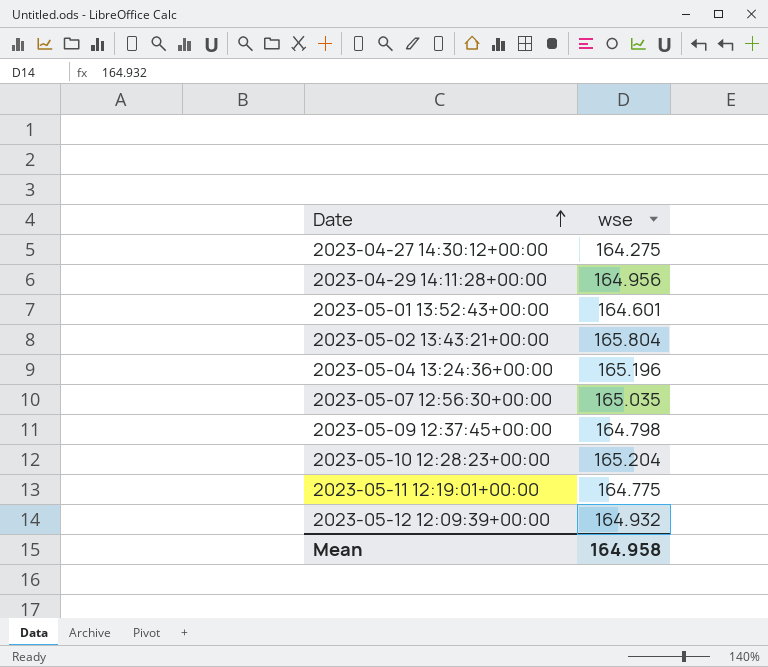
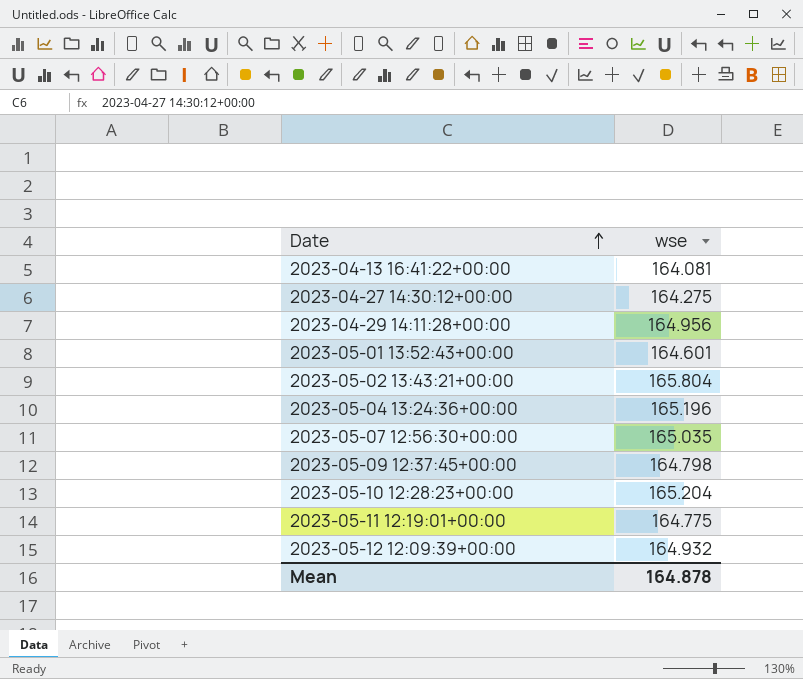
row 2023-04-13 16:41:22+00:00: none -> 164.081
Mean | wse: 164.958 -> 164.878

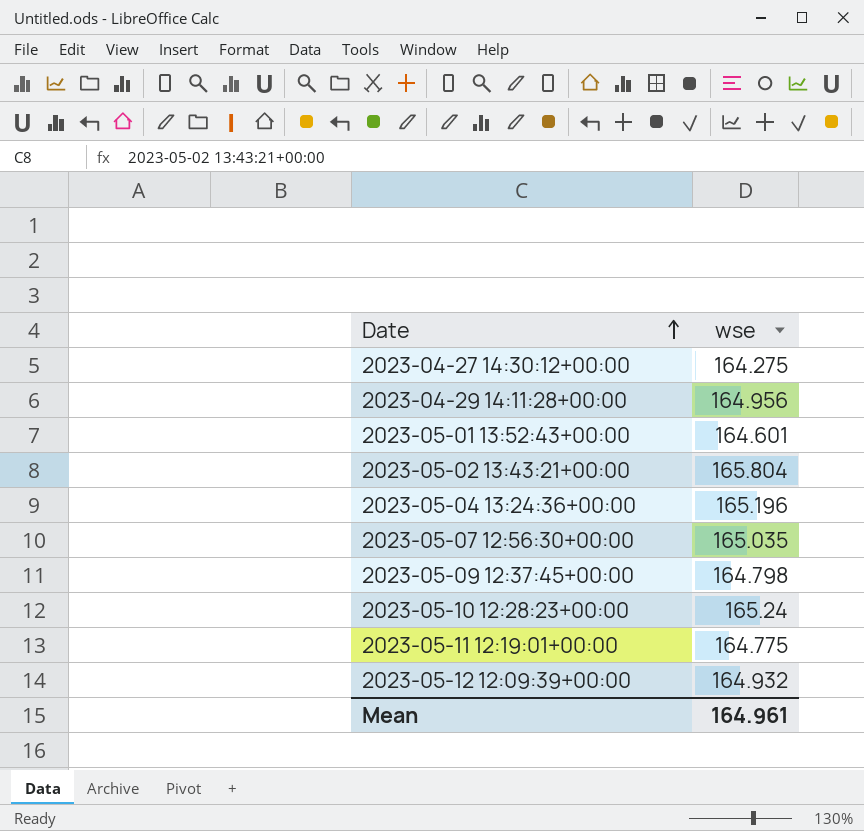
row 2023-04-13 16:41:22+00:00: 164.081 -> none
2023-05-10 12:28:23+00:00 | wse: 165.204 -> 165.24
Mean | wse: 164.878 -> 164.961

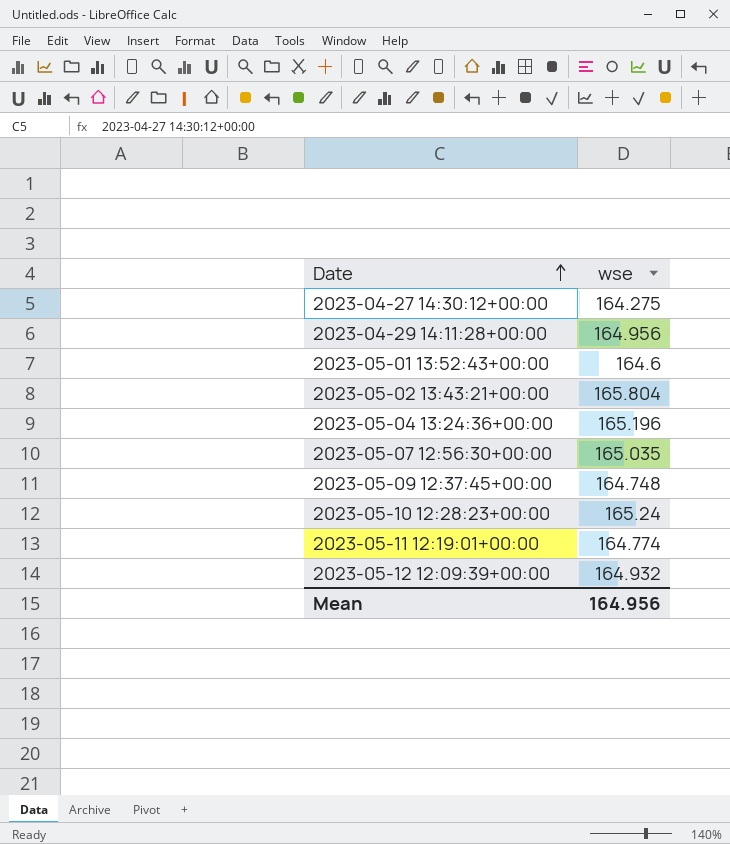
2023-05-01 13:52:43+00:00 | wse: 164.601 -> 164.6
2023-05-09 12:37:45+00:00 | wse: 164.798 -> 164.748
2023-05-11 12:19:01+00:00 | wse: 164.775 -> 164.774
Mean | wse: 164.961 -> 164.956

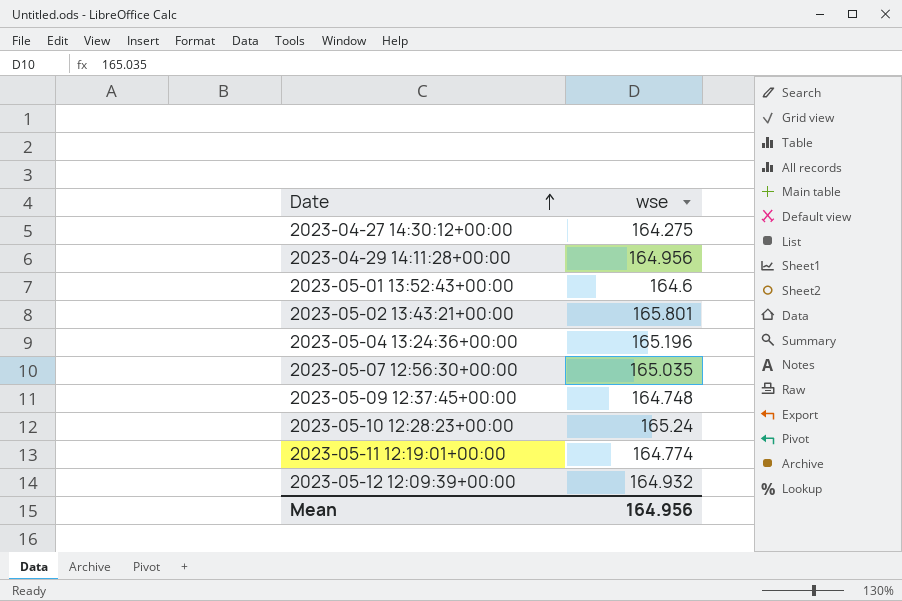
2023-05-02 13:43:21+00:00 | wse: 165.804 -> 165.801

